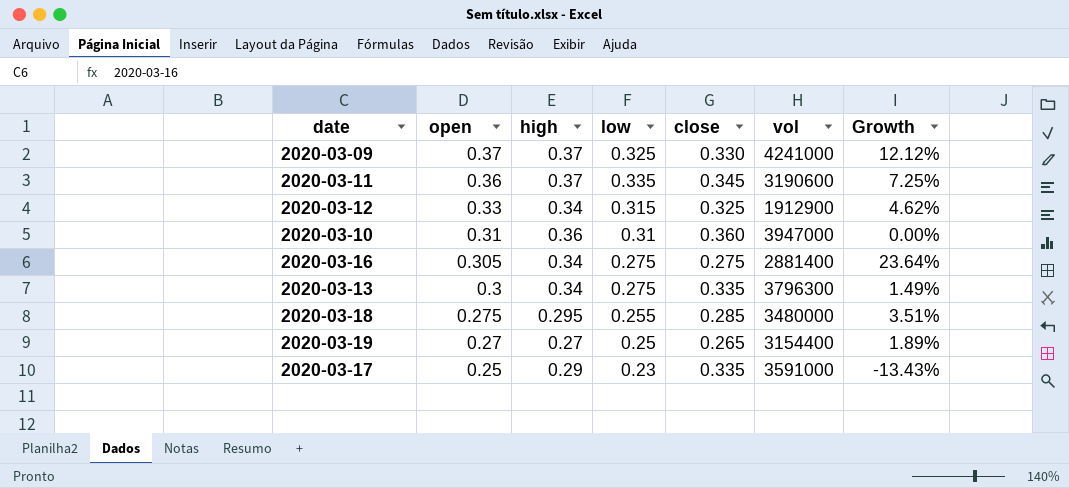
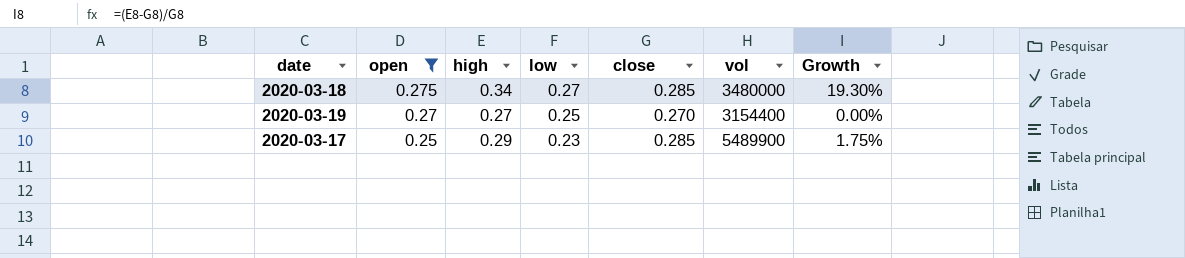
filter: none -> open <= 0.275
2020-03-18 | high: 0.295 -> 0.34
2020-03-18 | low: 0.255 -> 0.27
2020-03-18 | Growth: 3.51% -> 19.30%
2020-03-19 | close: 0.265 -> 0.270
2020-03-19 | Growth: 1.89% -> 0.00%
2020-03-17 | close: 0.335 -> 0.285
2020-03-17 | vol: 3591000 -> 5489900
2020-03-17 | Growth: -13.43% -> 1.75%

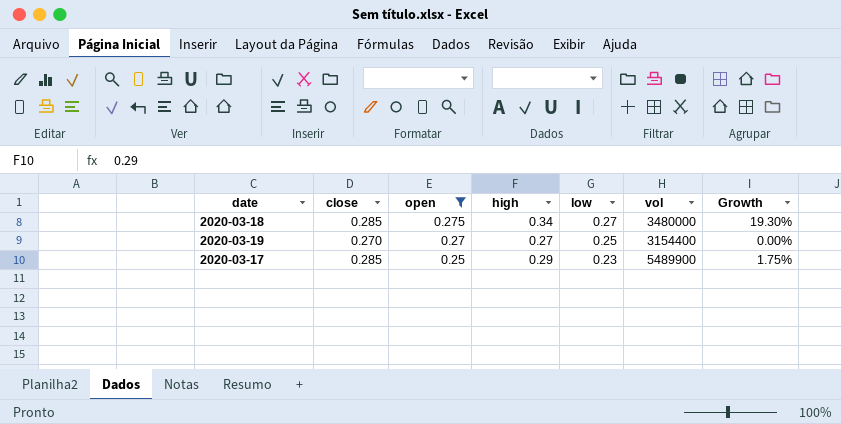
column close | position: 5 -> 2

